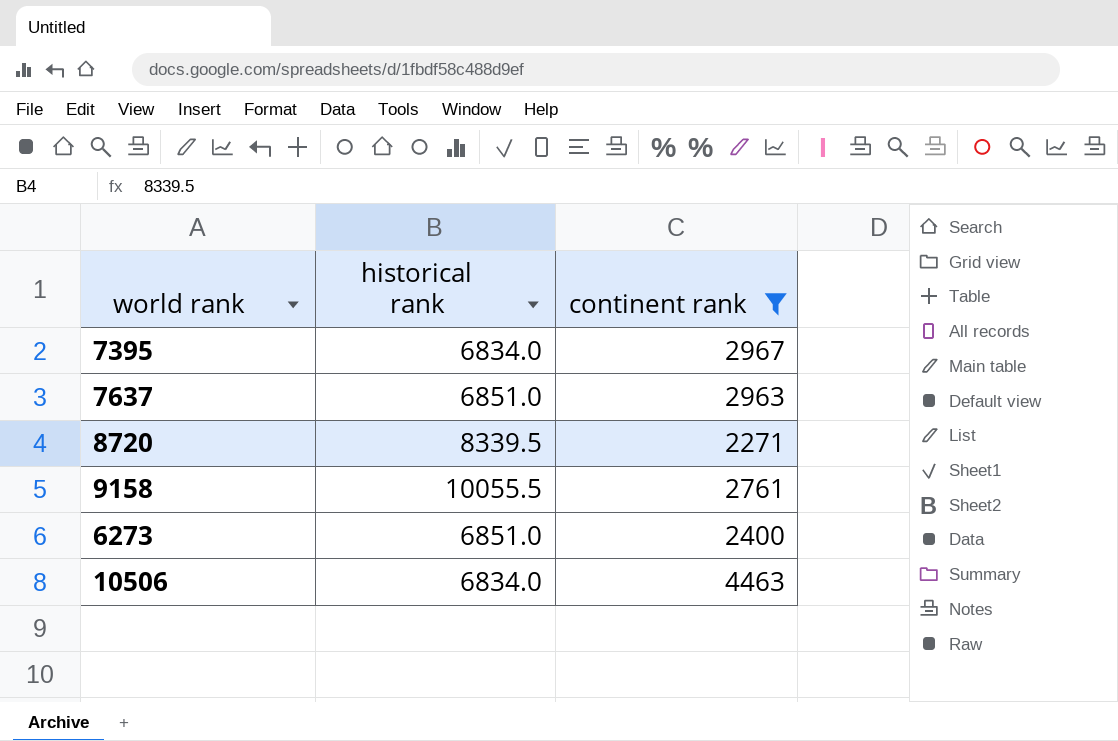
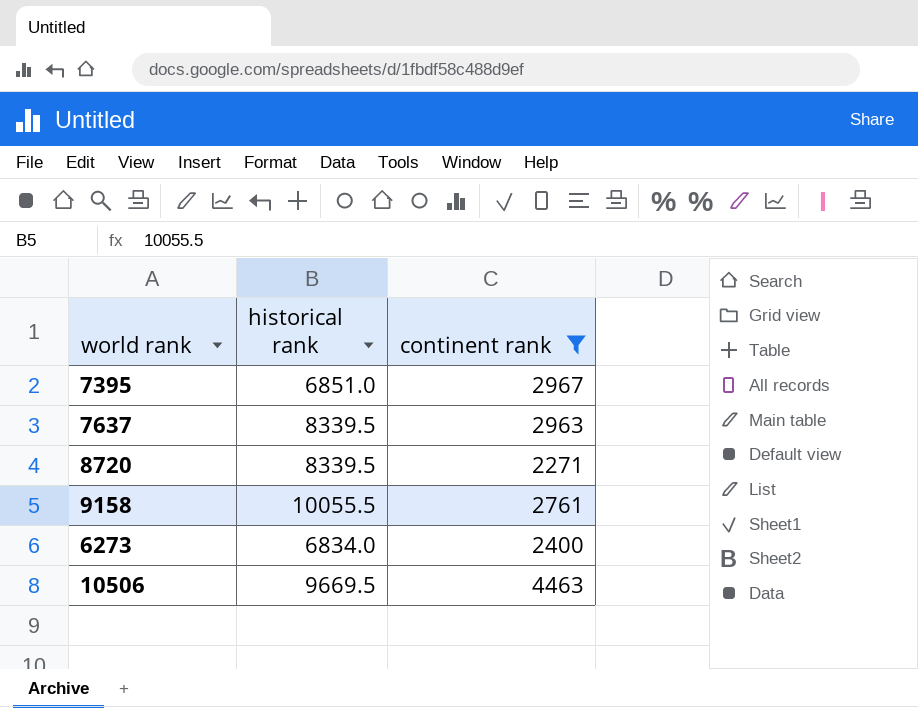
7395 | historical rank: 6834.0 -> 6851.0
7637 | historical rank: 6851.0 -> 8339.5
6273 | historical rank: 6851.0 -> 6834.0
10506 | historical rank: 6834.0 -> 9669.5

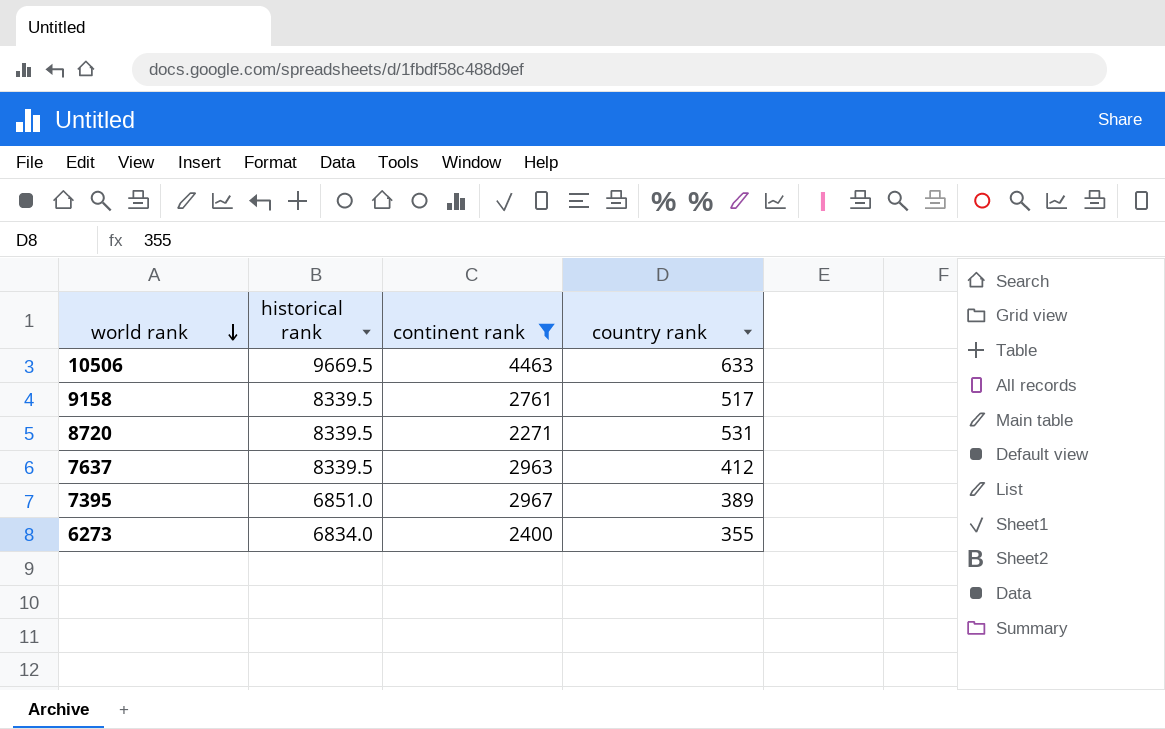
row order: none -> world rank descending
column country rank | position: none -> 4
9158 | historical rank: 10055.5 -> 8339.5

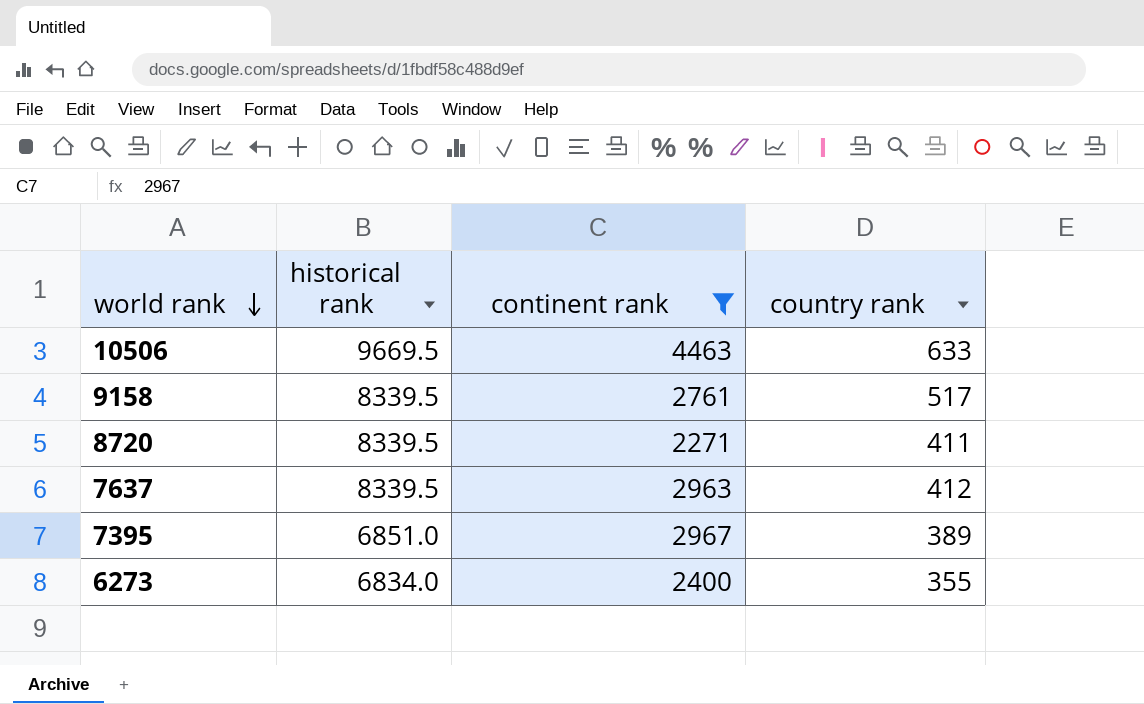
8720 | country rank: 531 -> 411

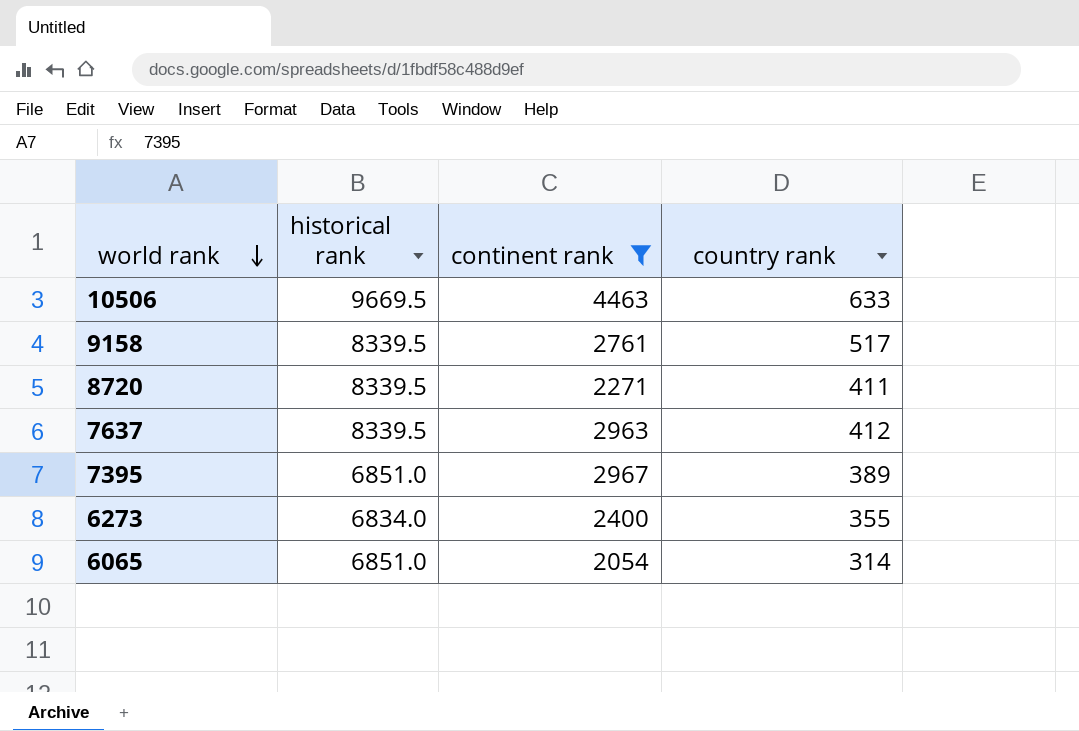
row 6065: none -> 6851.0 | 2054 | 314

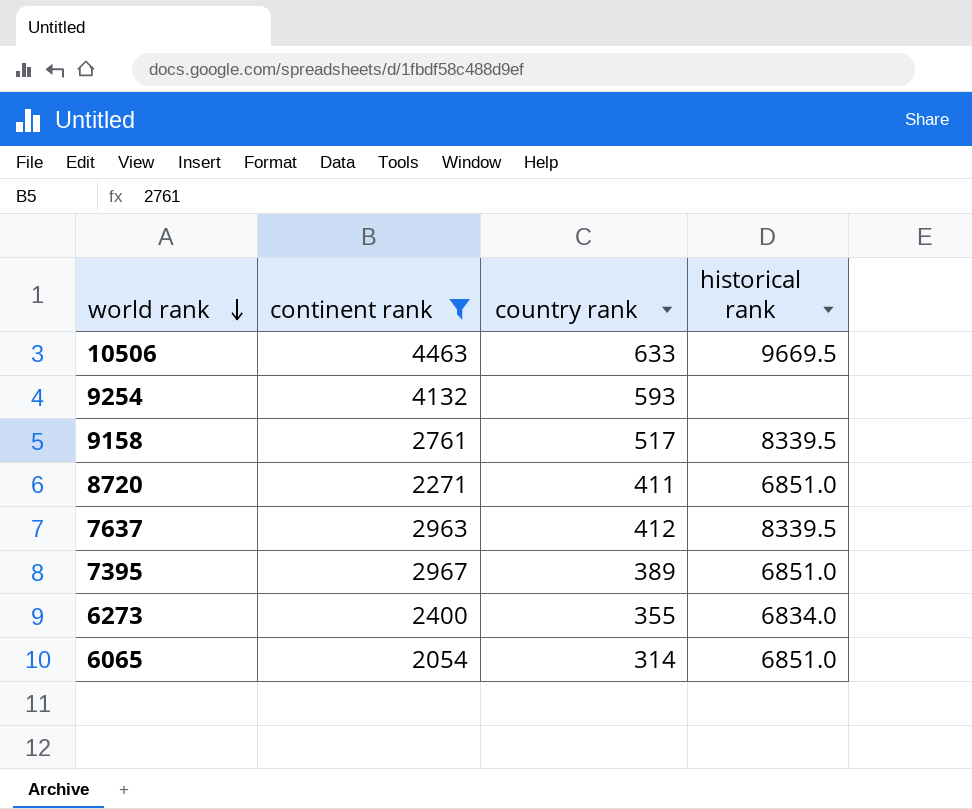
column historical rank | position: 2 -> 4
row 9254: none -> 4132 | 593 | none
8720 | historical rank: 8339.5 -> 6851.0

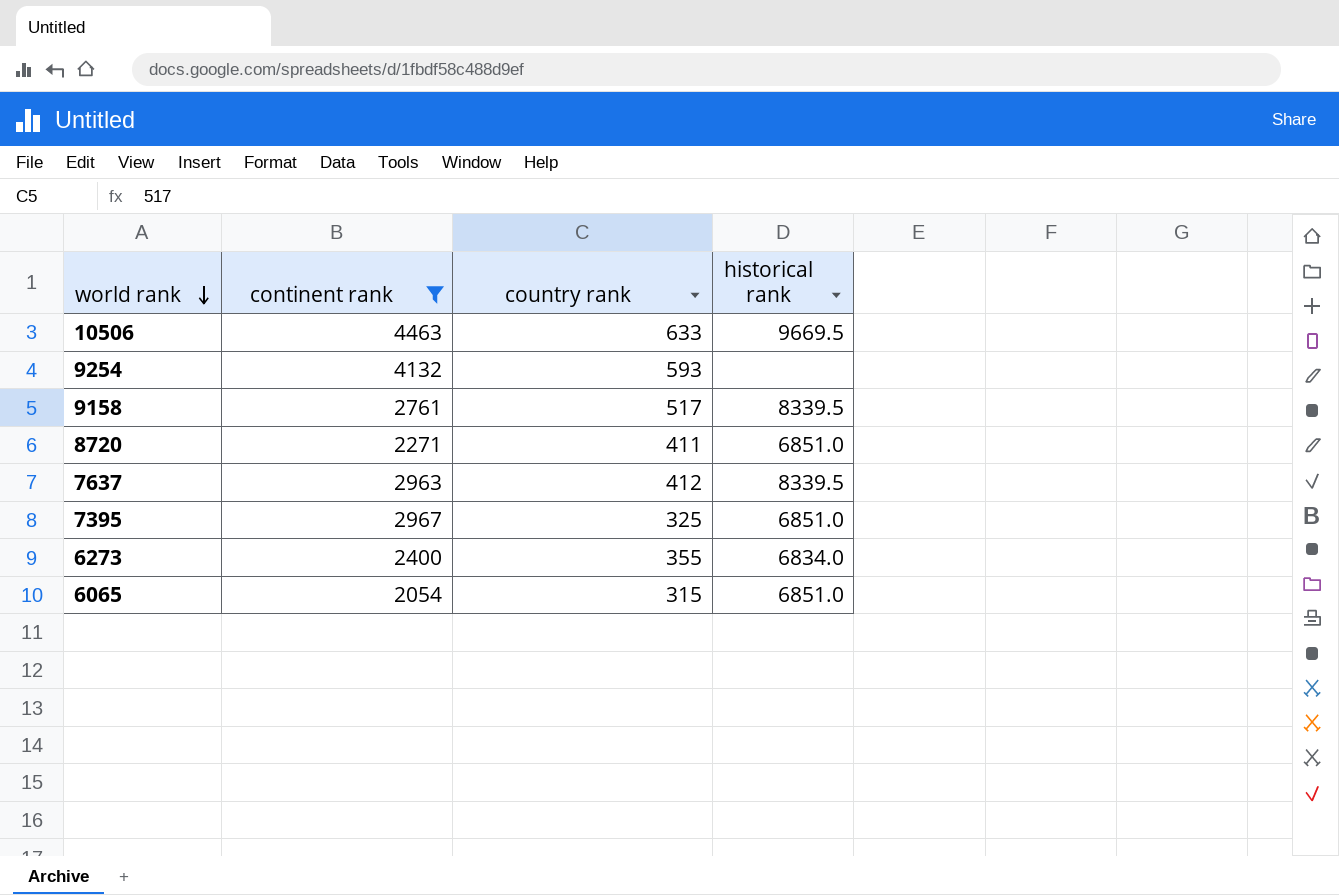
7395 | country rank: 389 -> 325
6065 | country rank: 314 -> 315

